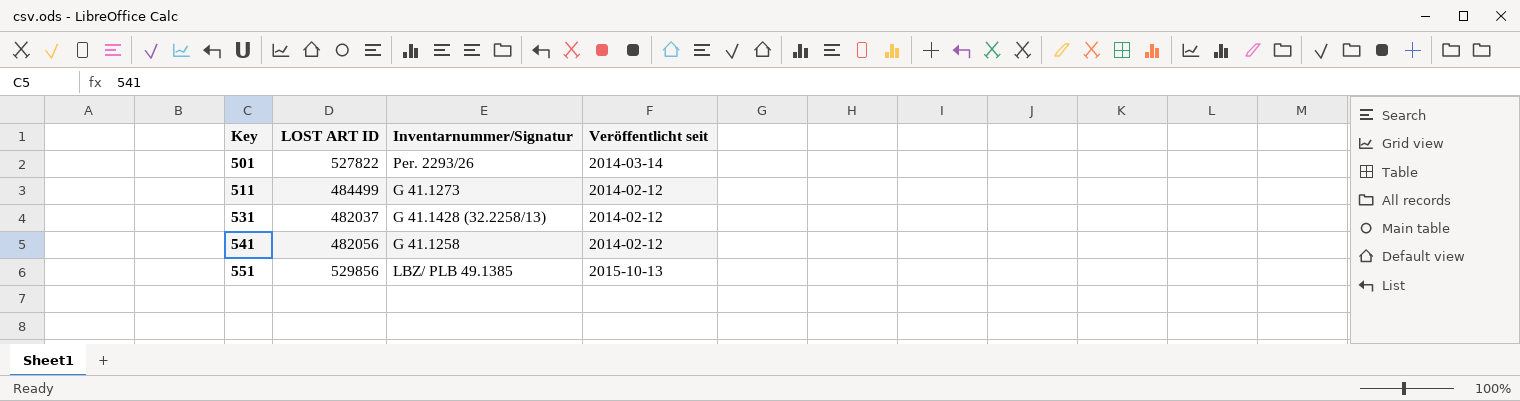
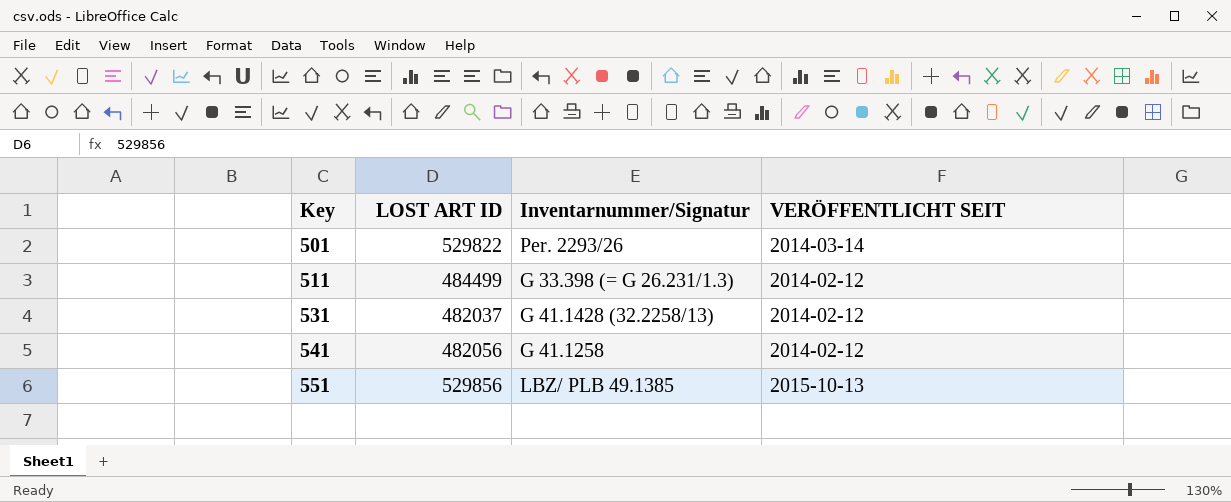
column name: Veröffentlicht seit -> VERÖFFENTLICHT SEIT
501 | LOST ART ID: 527822 -> 529822
511 | Inventarnummer/Signatur: G 41.1273 -> G 33.398 (= G 26.231/1.3)

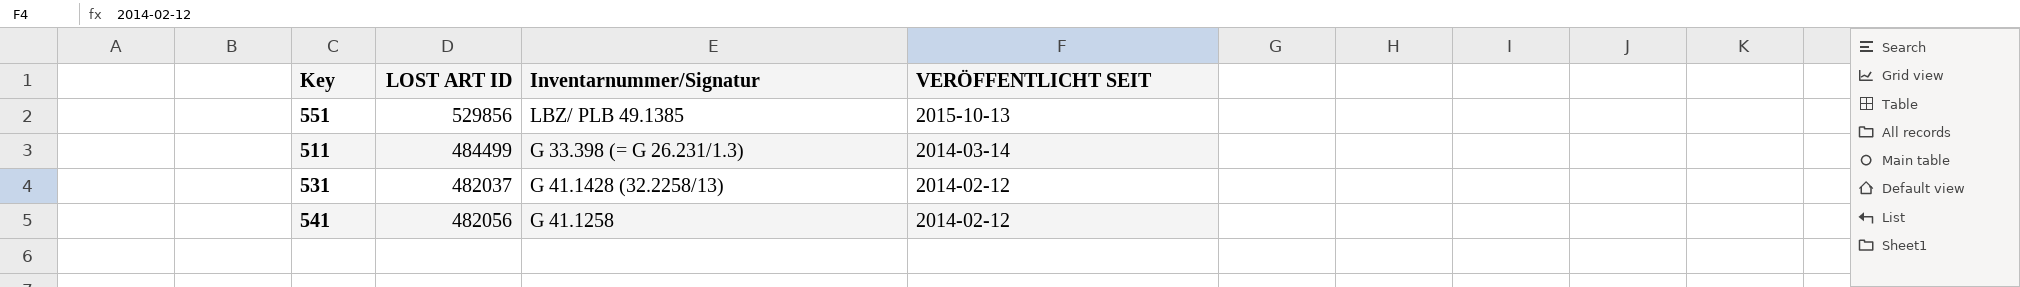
row order: Key ascending -> VERÖFFENTLICHT SEIT descending
row 501: 529822 | Per. 2293/26 | 2014-03-14 -> none
511 | VERÖFFENTLICHT SEIT: 2014-02-12 -> 2014-03-14

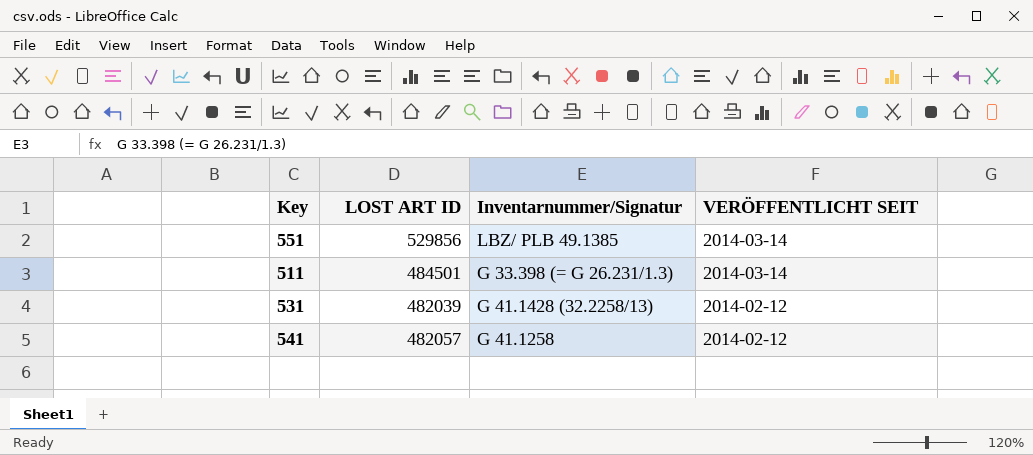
551 | VERÖFFENTLICHT SEIT: 2015-10-13 -> 2014-03-14
511 | LOST ART ID: 484499 -> 484501
531 | LOST ART ID: 482037 -> 482039
541 | LOST ART ID: 482056 -> 482057

